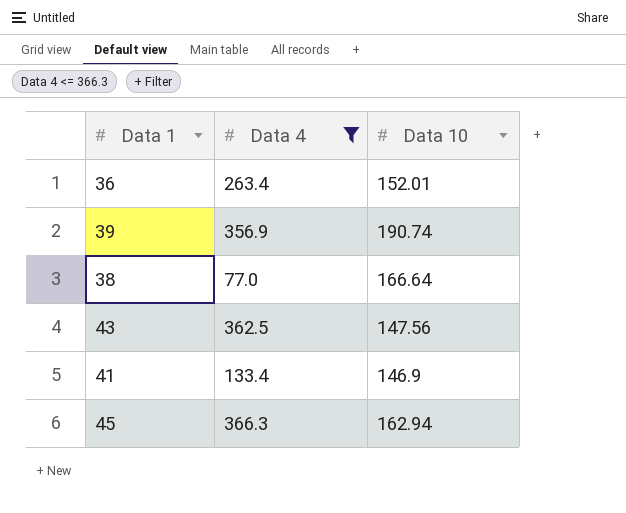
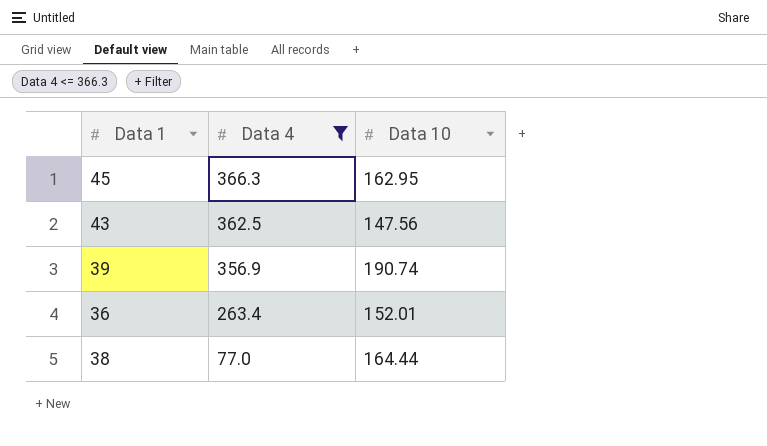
row order: none -> Data 4 descending
row 41: 133.4 | 146.9 -> none
45 | Data 10: 162.94 -> 162.95
38 | Data 10: 166.64 -> 164.44

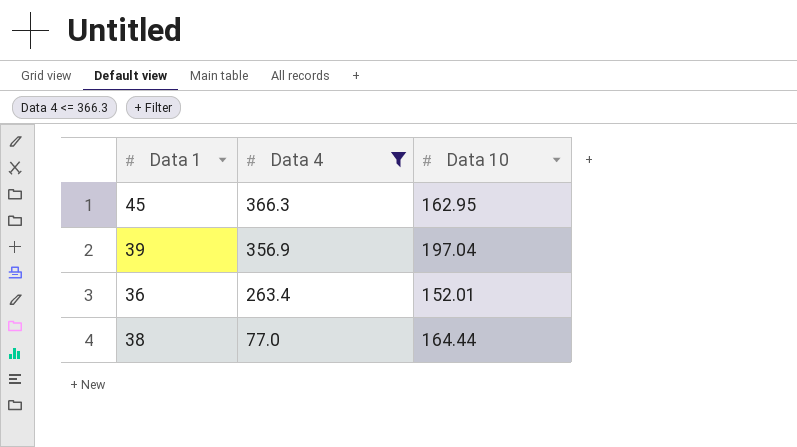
row 43: 362.5 | 147.56 -> none
39 | Data 10: 190.74 -> 197.04

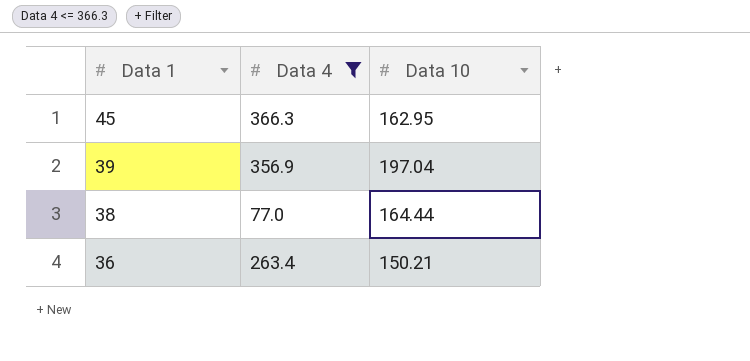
row order: Data 4 descending -> Data 1 descending
36 | Data 10: 152.01 -> 150.21

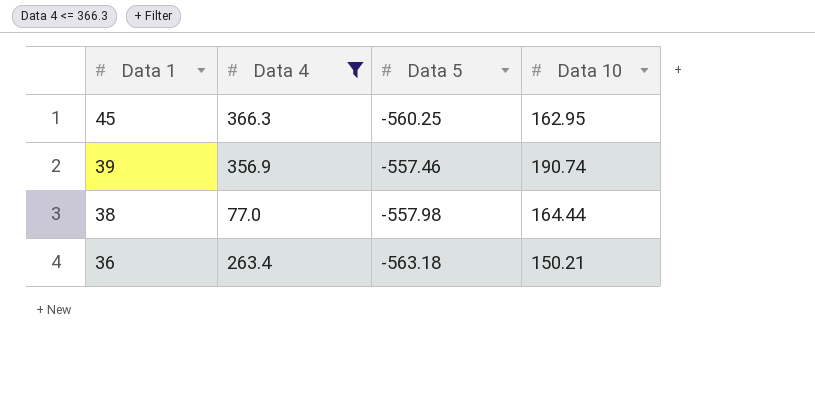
column Data 5 | position: none -> 3
39 | Data 10: 197.04 -> 190.74

